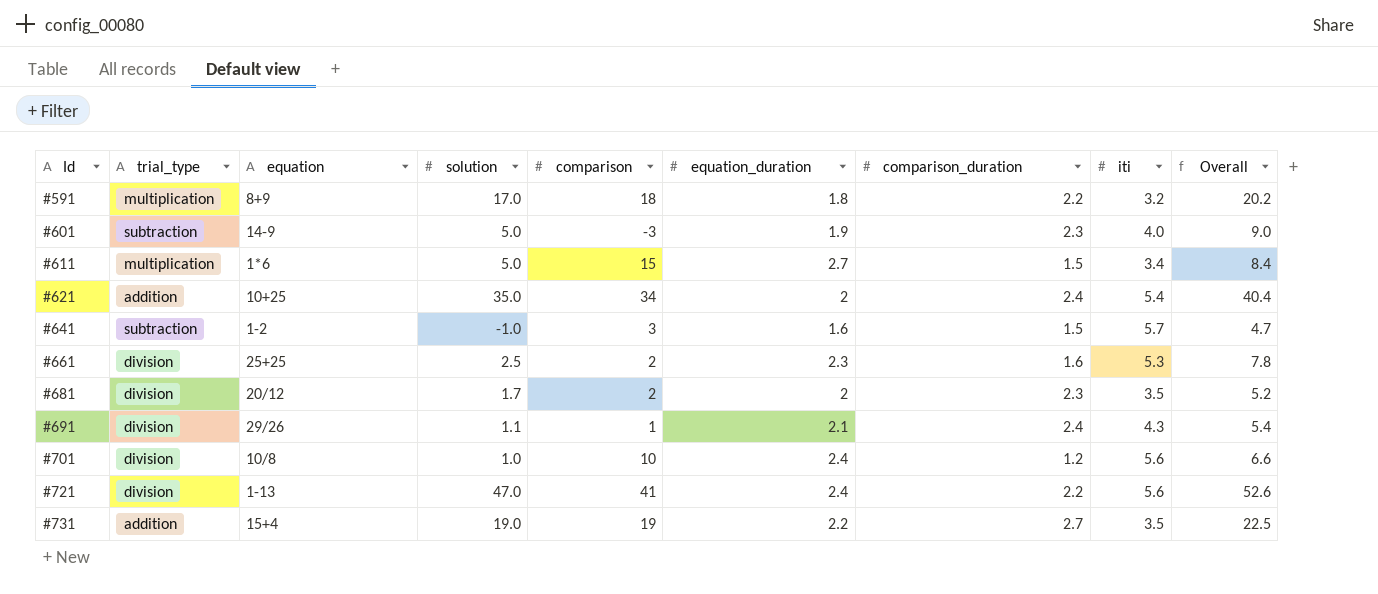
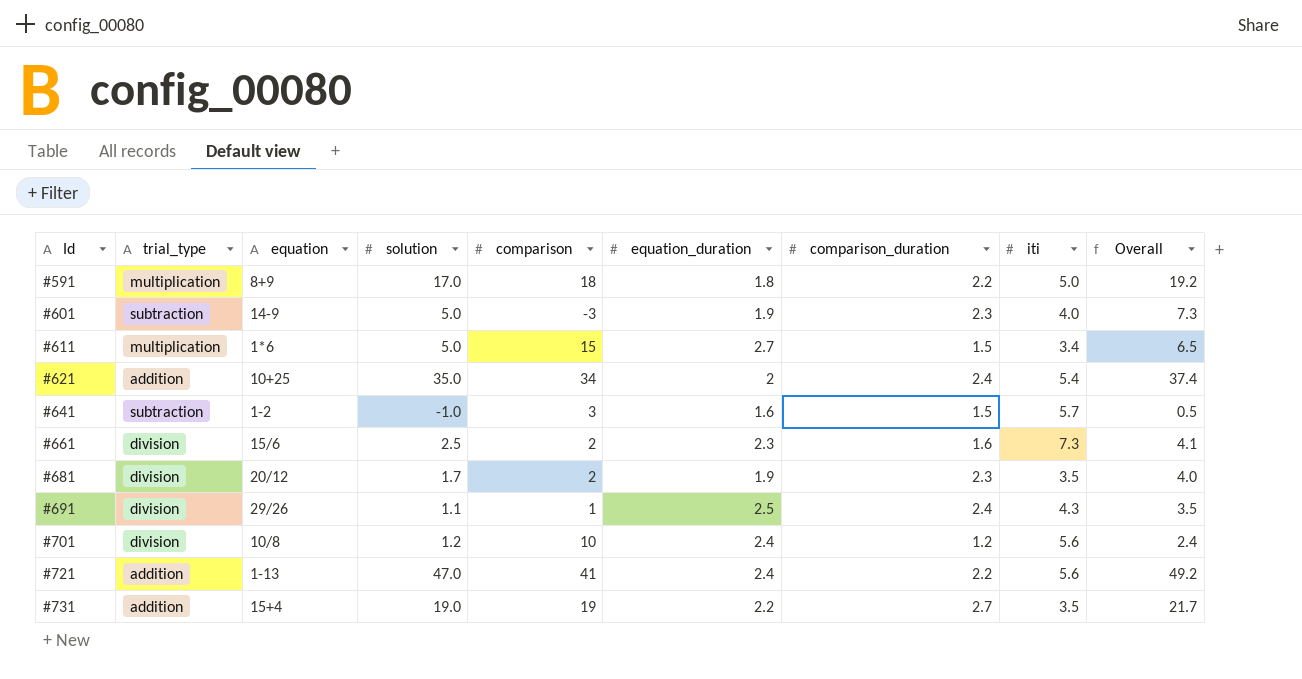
column Overall | formula: [solution] + [iti] -> [solution] + [comparison_duration]
#591 | iti: 3.2 -> 5.0
#661 | equation: 25+25 -> 15/6
#661 | iti: 5.3 -> 7.3
#681 | equation_duration: 2 -> 1.9
#691 | equation_duration: 2.1 -> 2.5
#701 | solution: 1.0 -> 1.2
#721 | trial_type: division -> addition

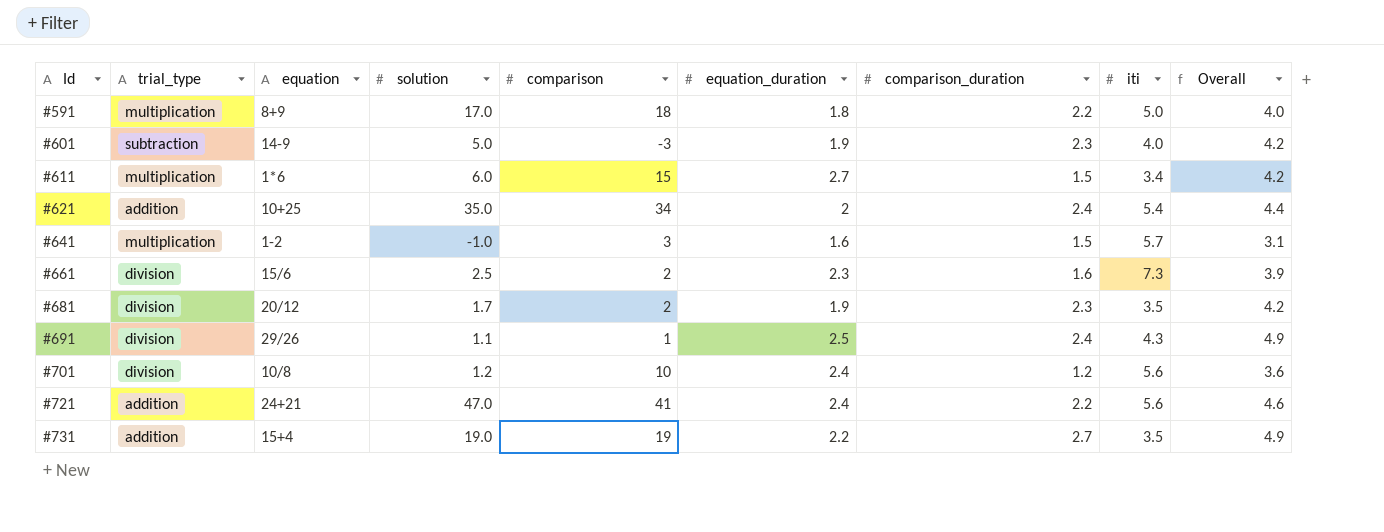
column Overall | formula: [solution] + [comparison_duration] -> [equation_duration] + [comparison_duration]
#611 | solution: 5.0 -> 6.0
#641 | trial_type: subtraction -> multiplication
#721 | equation: 1-13 -> 24+21

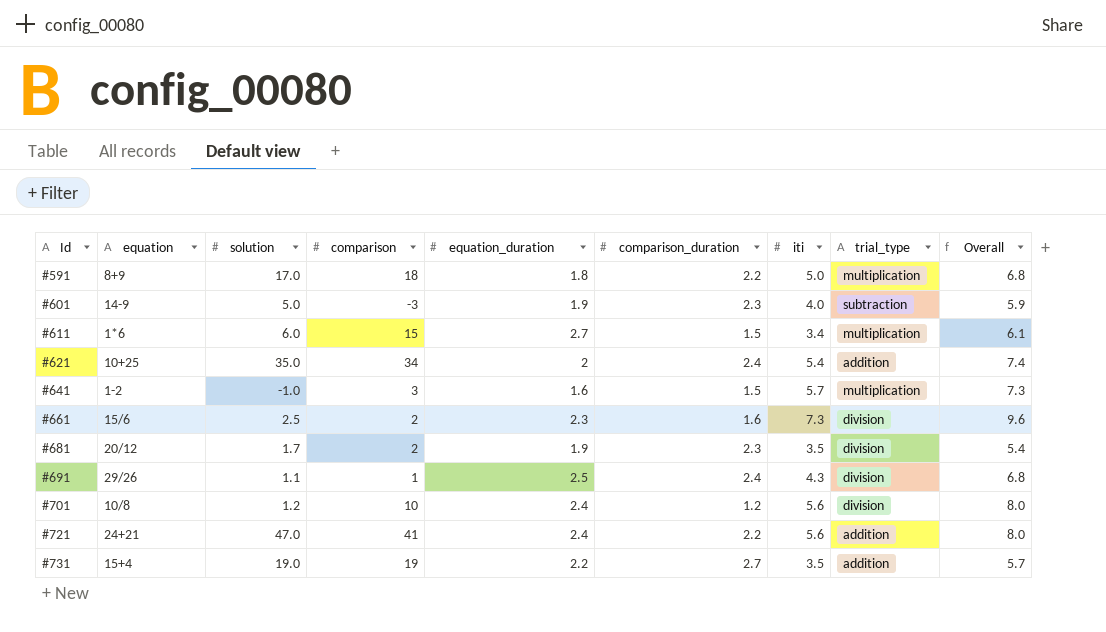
column trial_type | position: 2 -> 8
column Overall | formula: [equation_duration] + [comparison_duration] -> [equation_duration] + [iti]

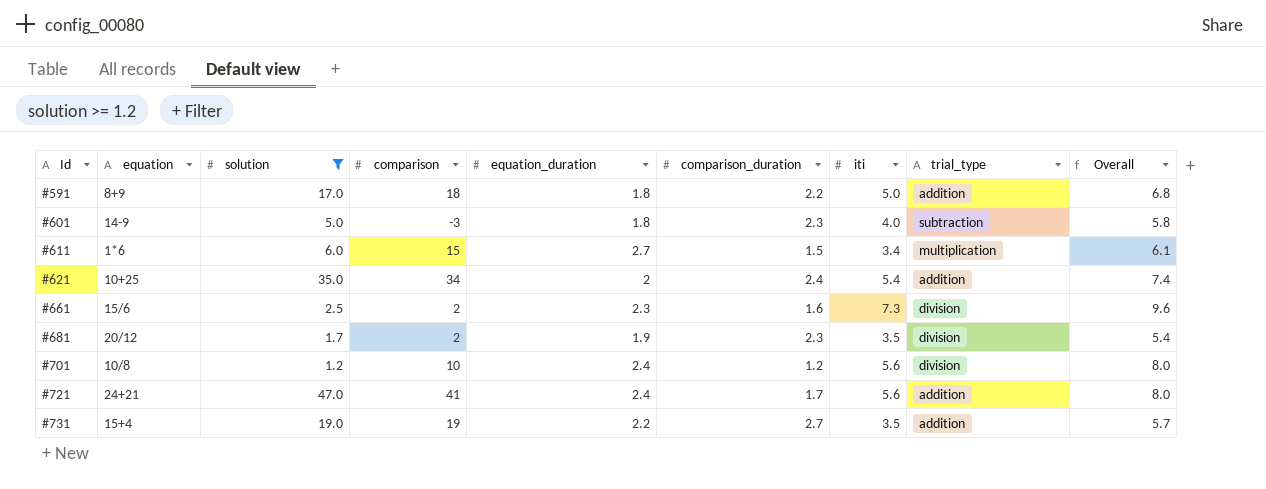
filter: none -> solution >= 1.2
#591 | trial_type: multiplication -> addition
#601 | equation_duration: 1.9 -> 1.8
#601 | Overall: 5.9 -> 5.8
#721 | comparison_duration: 2.2 -> 1.7

